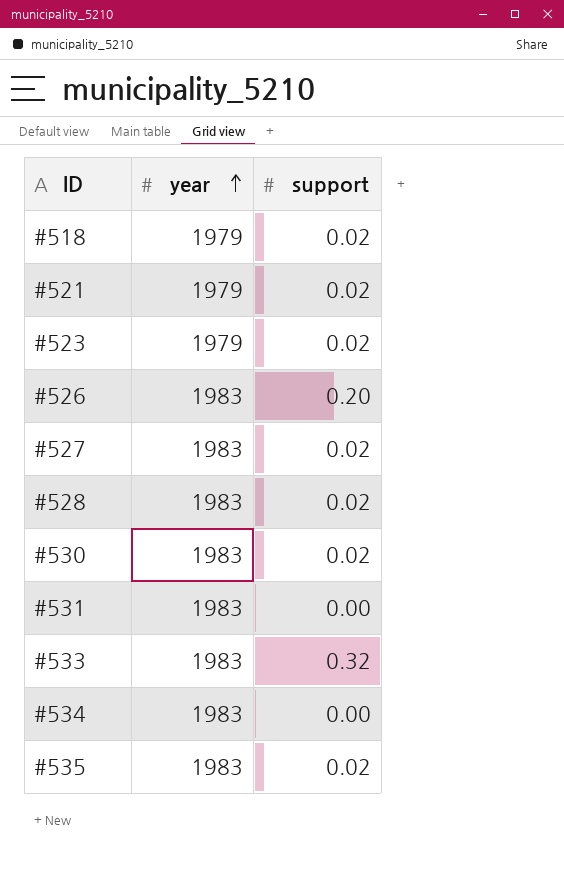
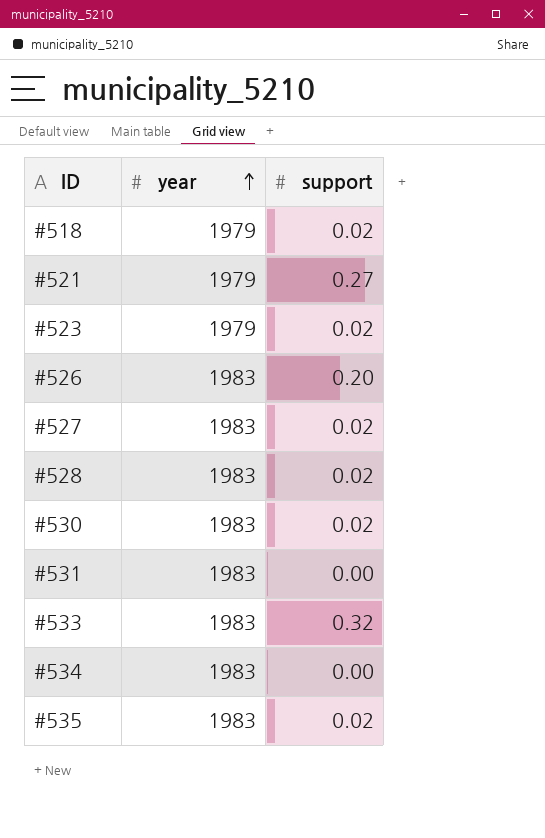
#521 | support: 0.02 -> 0.27

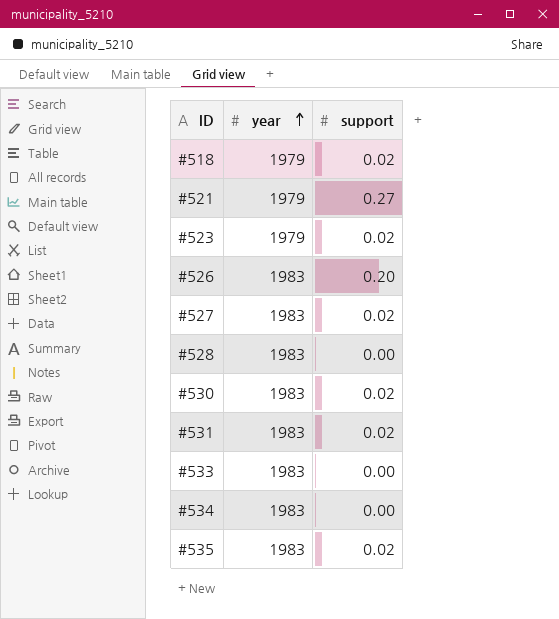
#528 | support: 0.02 -> 0.00
#531 | support: 0.00 -> 0.02
#533 | support: 0.32 -> 0.00

